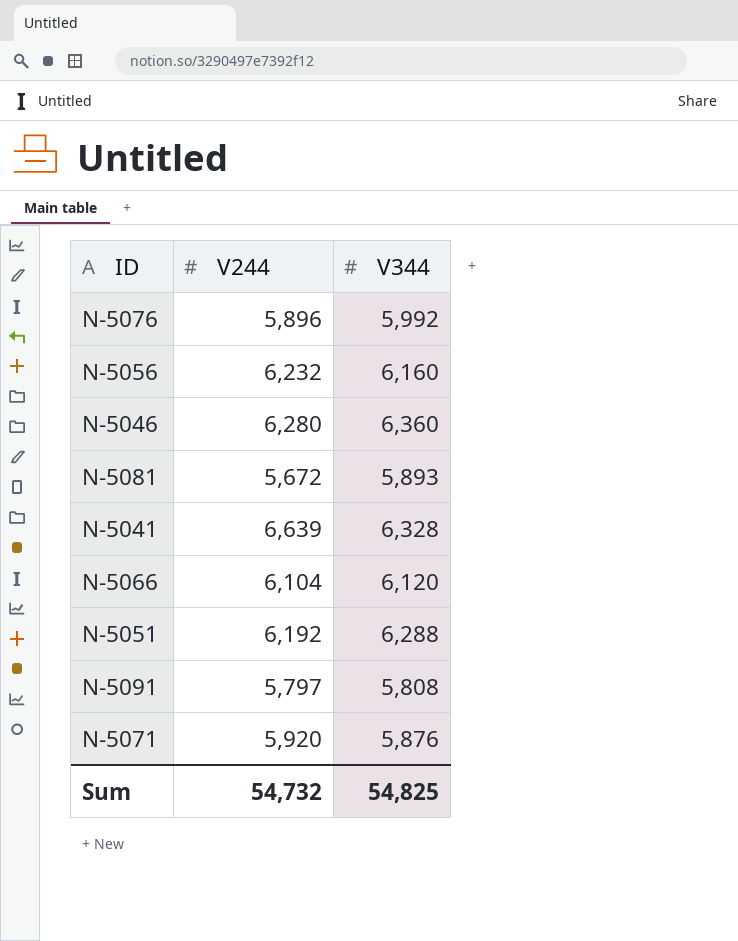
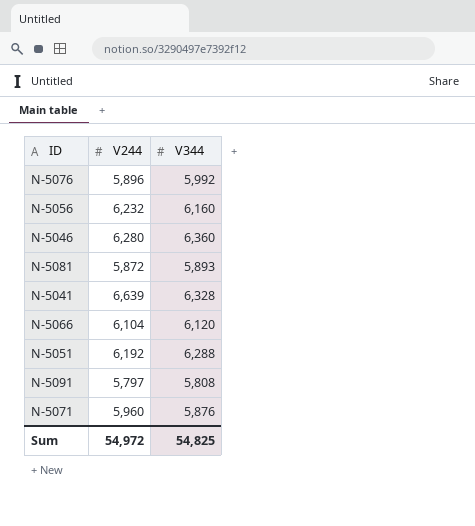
N-5081 | V244: 5,672 -> 5,872
N-5071 | V244: 5,920 -> 5,960
Sum | V244: 54,732 -> 54,972

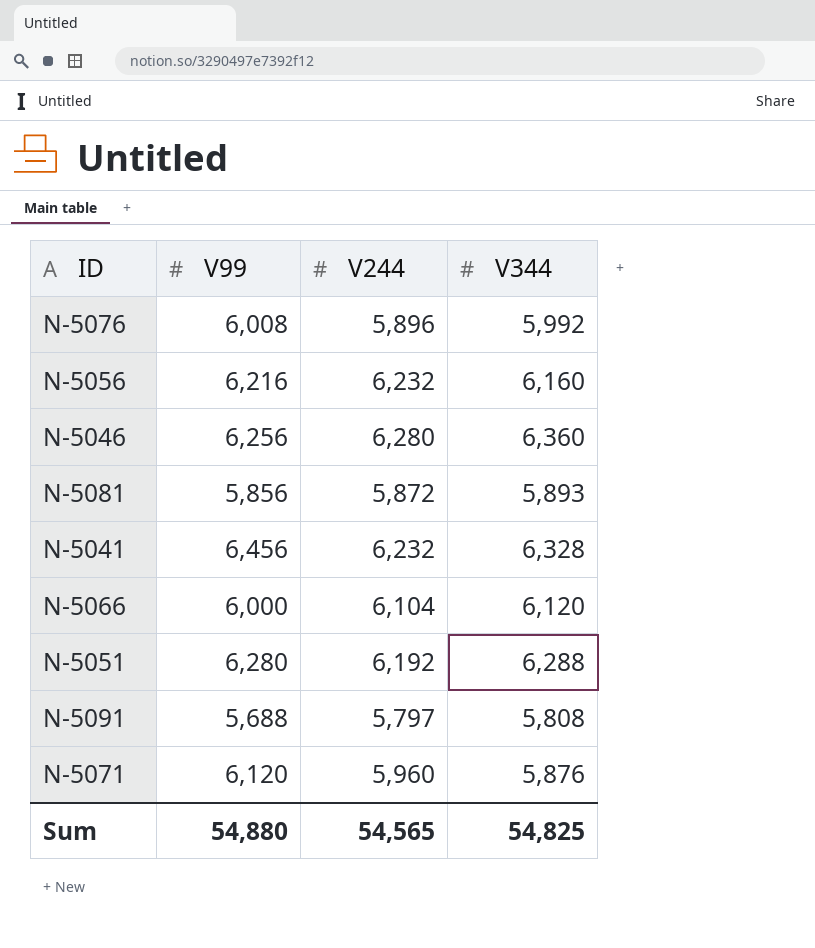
column V99 | position: none -> 2
N-5041 | V244: 6,639 -> 6,232
Sum | V244: 54,972 -> 54,565

